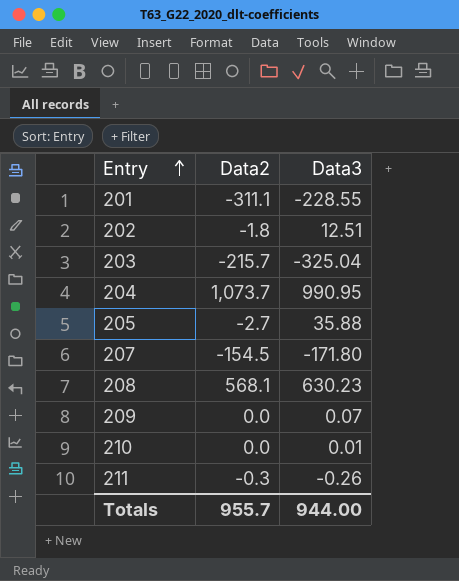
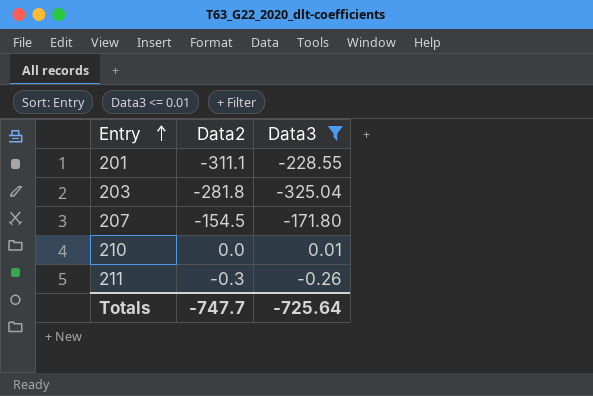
filter: none -> Data3 <= 0.01
203 | Data2: -215.7 -> -281.8
Totals | Data2: 955.7 -> -747.7
Totals | Data3: 944.00 -> -725.64

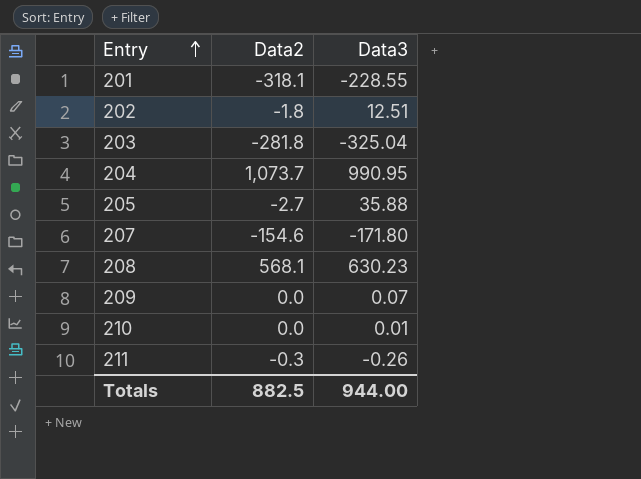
filter: Data3 <= 0.01 -> none
201 | Data2: -311.1 -> -318.1
207 | Data2: -154.5 -> -154.6
Totals | Data2: -747.7 -> 882.5
Totals | Data3: -725.64 -> 944.00

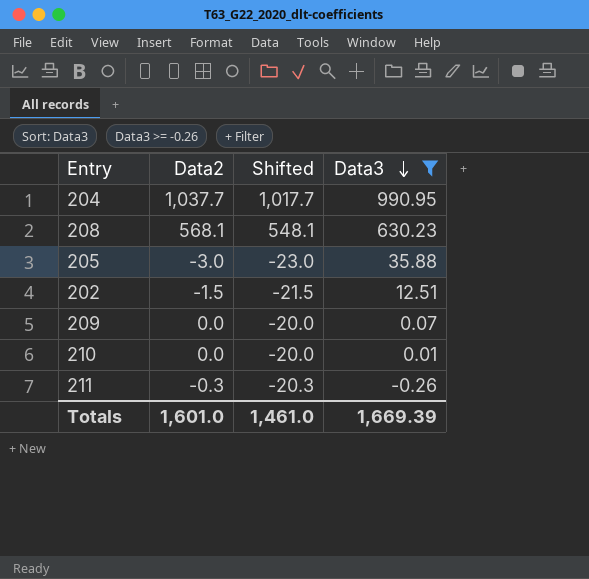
filter: none -> Data3 >= -0.26
row order: Entry ascending -> Data3 descending
column Shifted | formula: none -> [Data2] - 20
204 | Data2: 1,073.7 -> 1,037.7
205 | Data2: -2.7 -> -3.0
202 | Data2: -1.8 -> -1.5
Totals | Data2: 882.5 -> 1,601.0
Totals | Data3: 944.00 -> 1,669.39

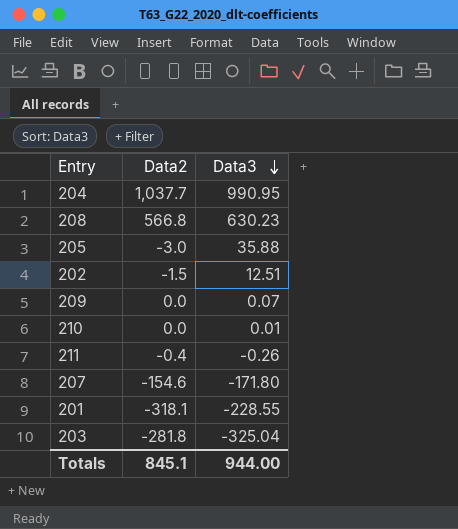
filter: Data3 >= -0.26 -> none
column Shifted | formula: [Data2] - 20 -> none
208 | Data2: 568.1 -> 566.8
211 | Data2: -0.3 -> -0.4
Totals | Data2: 1,601.0 -> 845.1
Totals | Data3: 1,669.39 -> 944.00

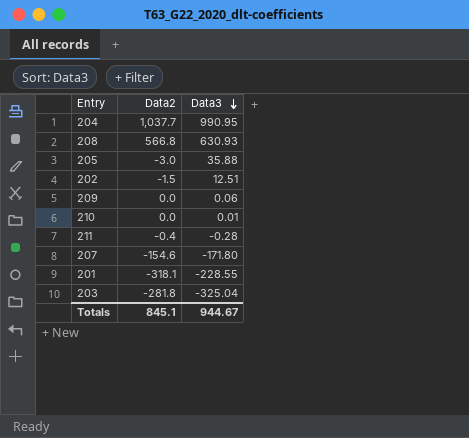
208 | Data3: 630.23 -> 630.93
209 | Data3: 0.07 -> 0.06
211 | Data3: -0.26 -> -0.28
Totals | Data3: 944.00 -> 944.67

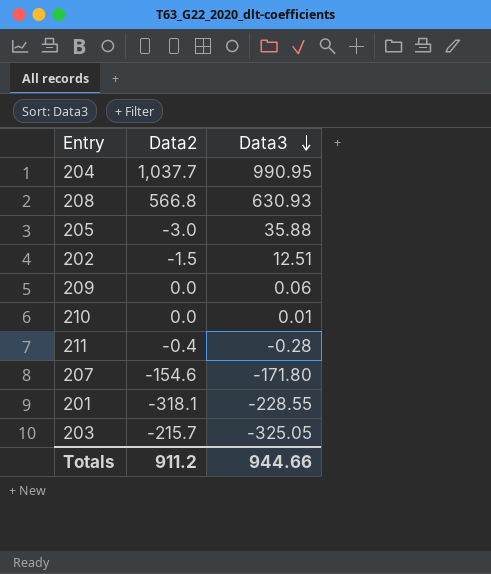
203 | Data2: -281.8 -> -215.7
203 | Data3: -325.04 -> -325.05
Totals | Data2: 845.1 -> 911.2
Totals | Data3: 944.67 -> 944.66

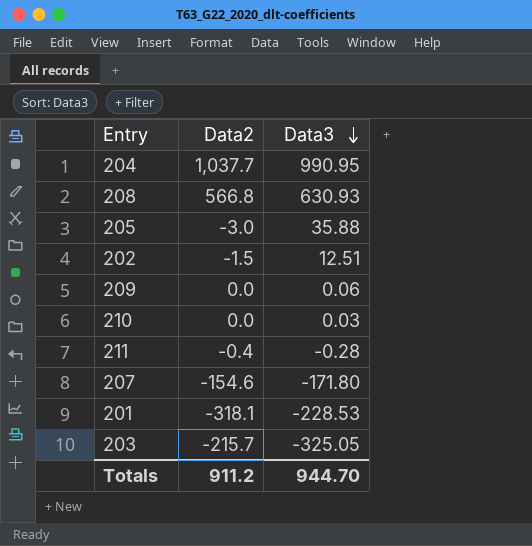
210 | Data3: 0.01 -> 0.03
201 | Data3: -228.55 -> -228.53
Totals | Data3: 944.66 -> 944.70

